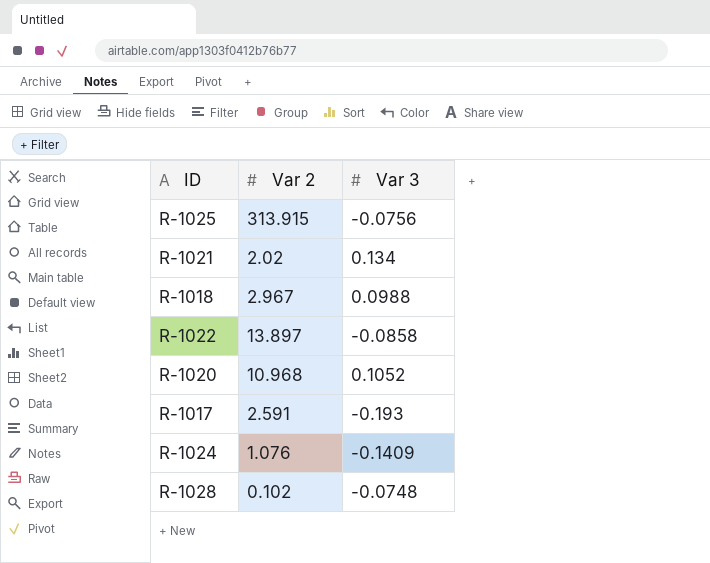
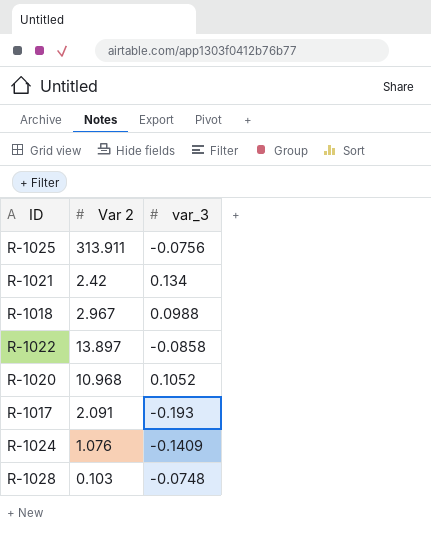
column name: Var 3 -> var_3
R-1025 | Var 2: 313.915 -> 313.911
R-1021 | Var 2: 2.02 -> 2.42
R-1017 | Var 2: 2.591 -> 2.091
R-1028 | Var 2: 0.102 -> 0.103

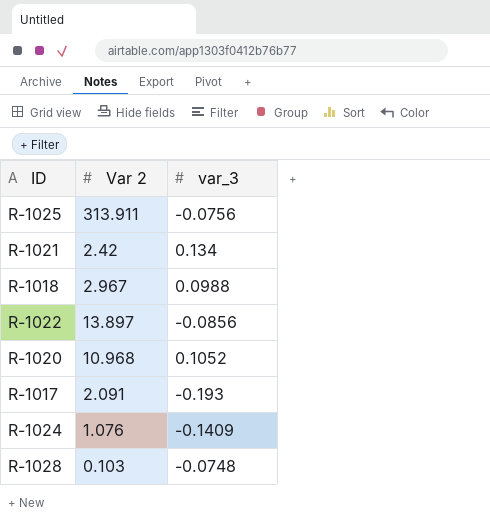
R-1022 | var_3: -0.0858 -> -0.0856

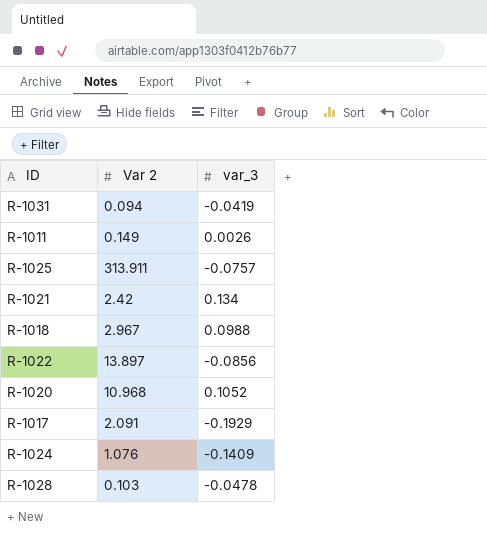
row R-1031: none -> 0.094 | -0.0419
row R-1011: none -> 0.149 | 0.0026
R-1025 | var_3: -0.0756 -> -0.0757
R-1017 | var_3: -0.193 -> -0.1929
R-1028 | var_3: -0.0748 -> -0.0478

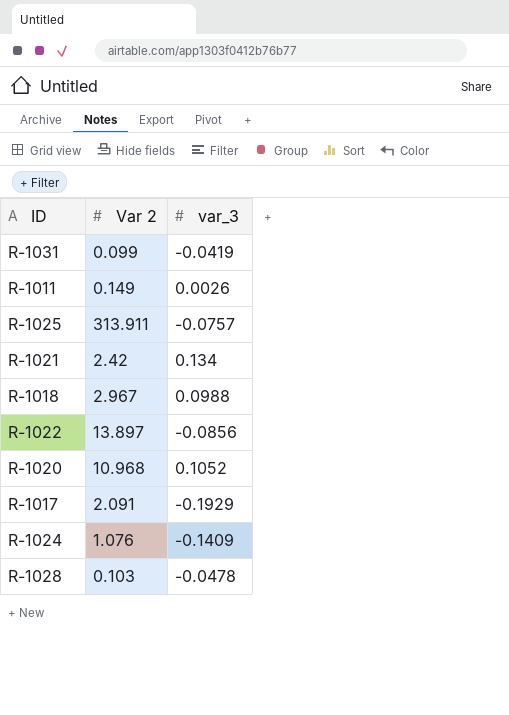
R-1031 | Var 2: 0.094 -> 0.099

